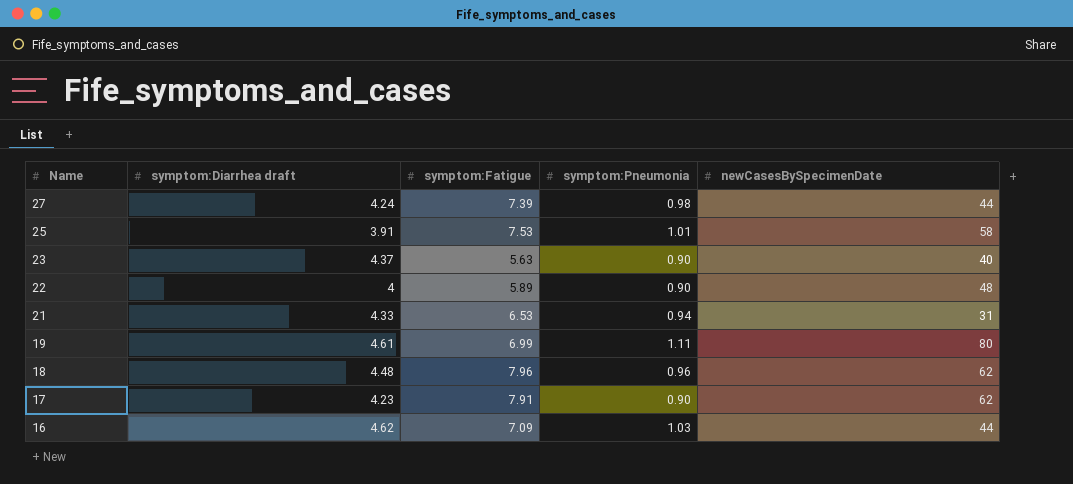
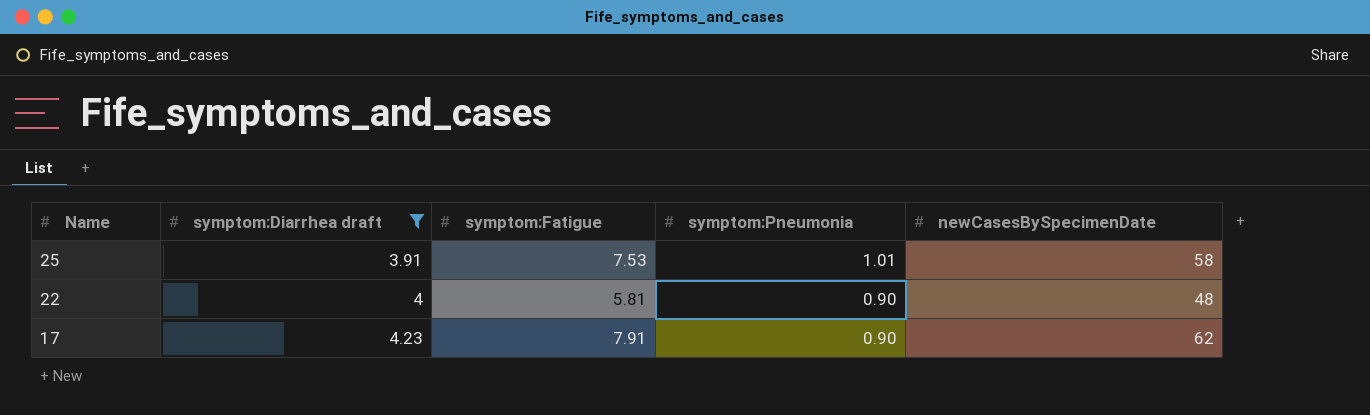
filter: none -> symptom:Diarrhea draft <= 4.23
22 | symptom:Fatigue: 5.89 -> 5.81

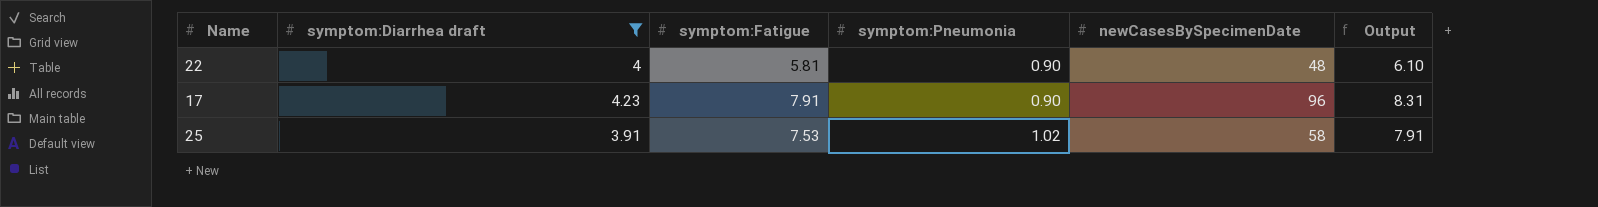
row order: Name descending -> symptom:Pneumonia ascending
column Output | formula: none -> [symptom:Fatigue] * 1.05
17 | newCasesBySpecimenDate: 62 -> 96
25 | symptom:Pneumonia: 1.01 -> 1.02

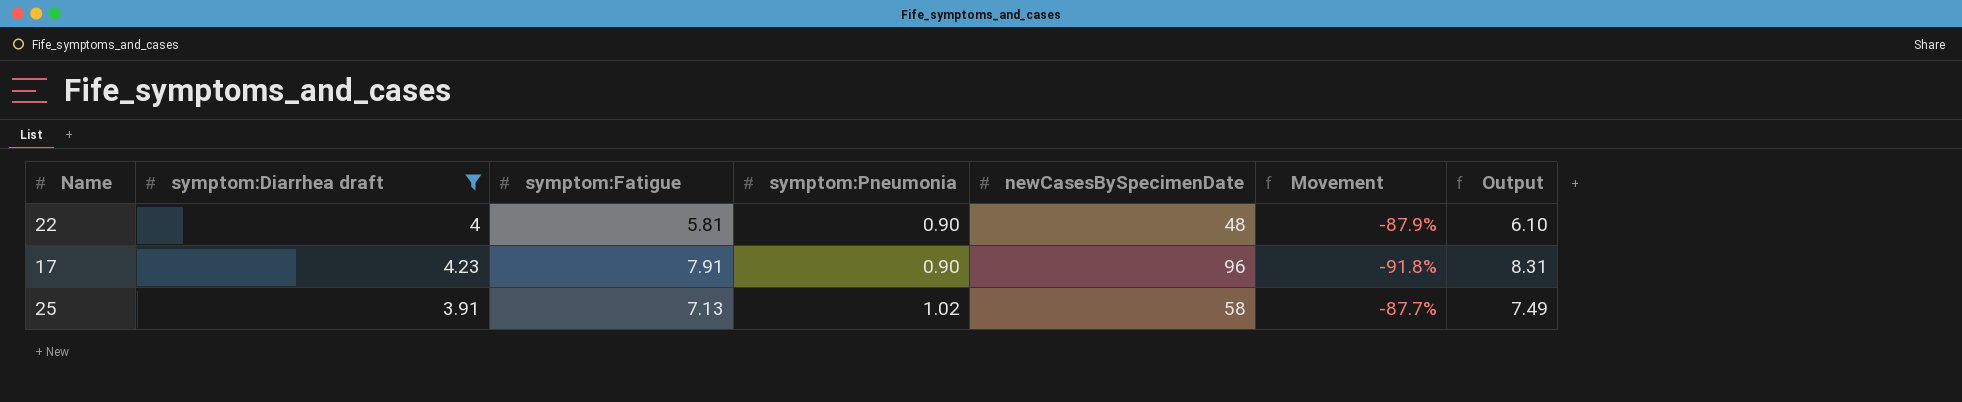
column Movement | formula: none -> ([symptom:Fatigue] - [newCasesBySpecimenDate]) / [newCasesBySpecimenDate]
25 | symptom:Fatigue: 7.53 -> 7.13
25 | Output: 7.91 -> 7.49

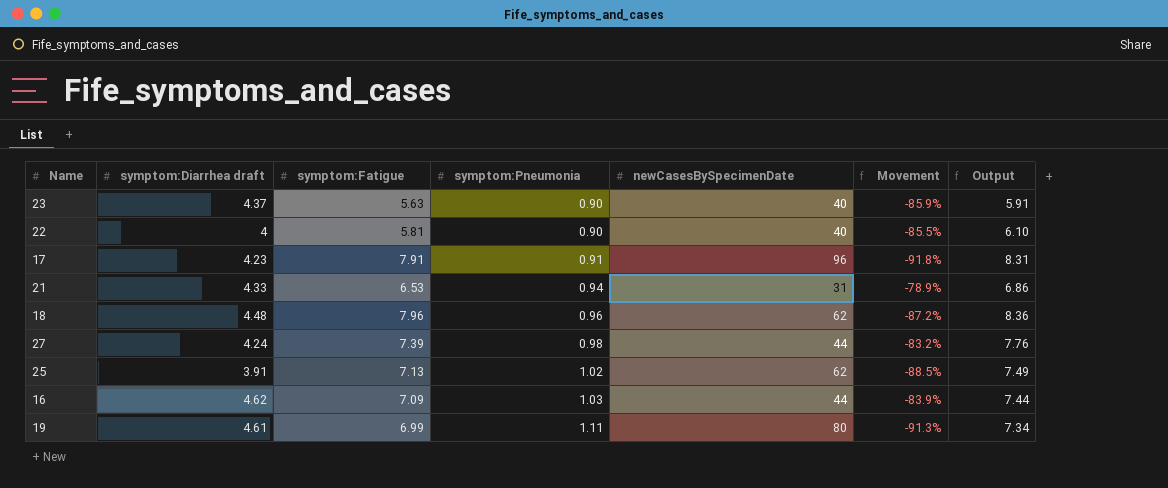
filter: symptom:Diarrhea draft <= 4.23 -> none
22 | newCasesBySpecimenDate: 48 -> 40
22 | Movement: -87.9% -> -85.5%
17 | symptom:Pneumonia: 0.90 -> 0.91
25 | newCasesBySpecimenDate: 58 -> 62
25 | Movement: -87.7% -> -88.5%

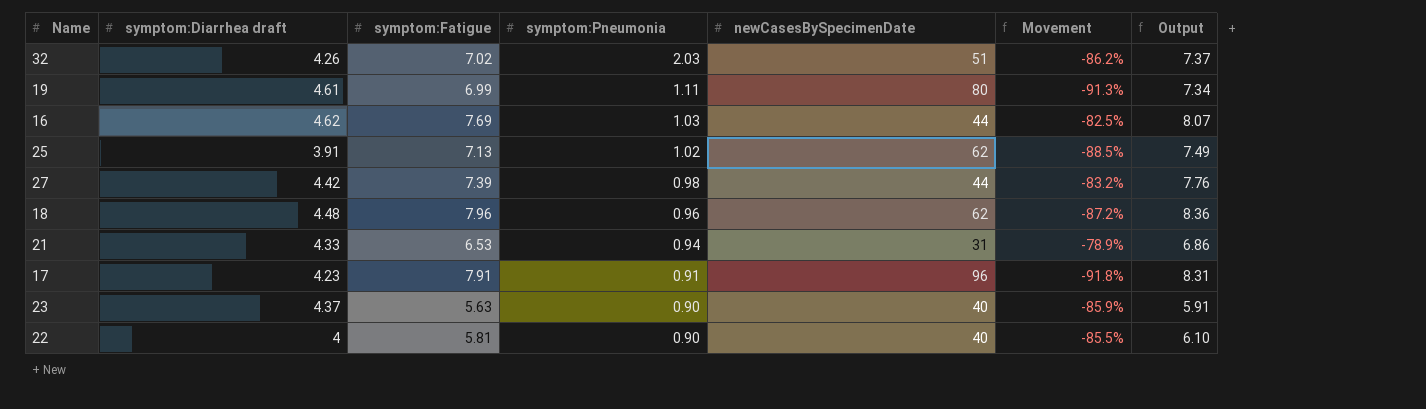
row order: symptom:Pneumonia ascending -> symptom:Pneumonia descending
row 32: none -> 4.26 | 7.02 | 2.03 | 51 | -86.2% | 7.37
16 | symptom:Fatigue: 7.09 -> 7.69
16 | Movement: -83.9% -> -82.5%
16 | Output: 7.44 -> 8.07
27 | symptom:Diarrhea draft: 4.24 -> 4.42

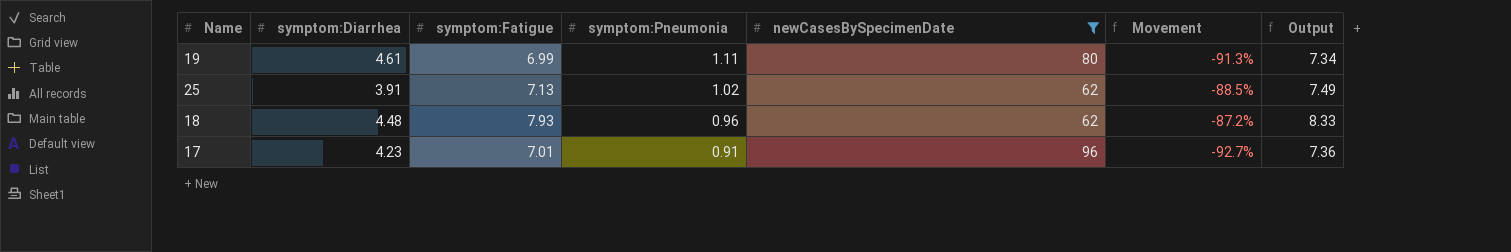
filter: none -> newCasesBySpecimenDate >= 62
column name: symptom:Diarrhea draft -> symptom:Diarrhea
18 | symptom:Fatigue: 7.96 -> 7.93
18 | Output: 8.36 -> 8.33
17 | symptom:Fatigue: 7.91 -> 7.01
17 | Movement: -91.8% -> -92.7%
17 | Output: 8.31 -> 7.36

